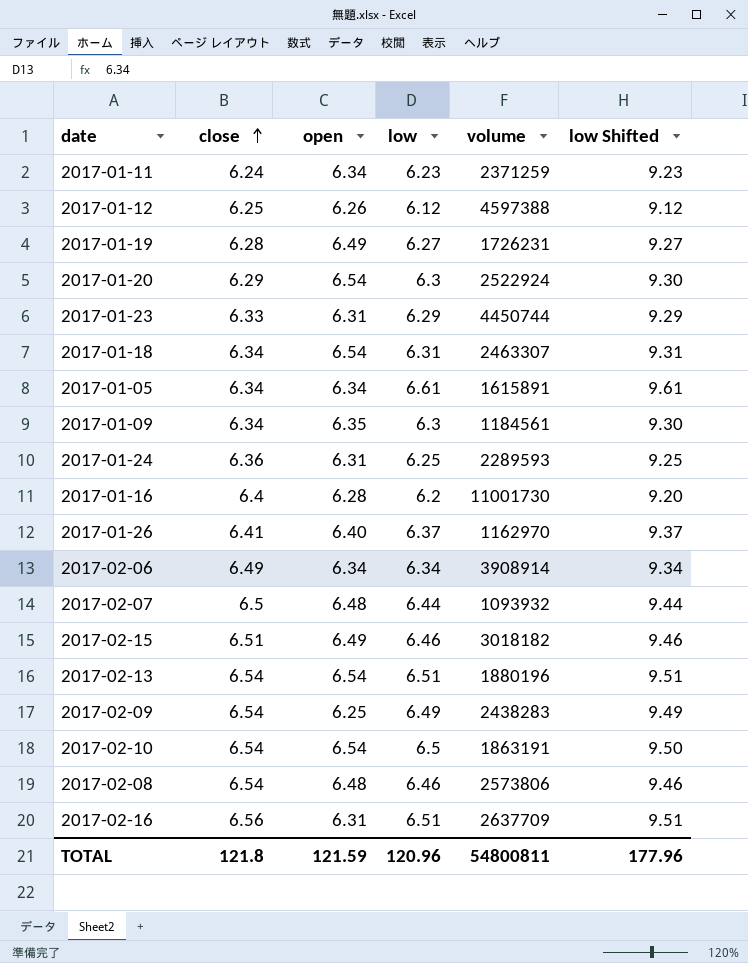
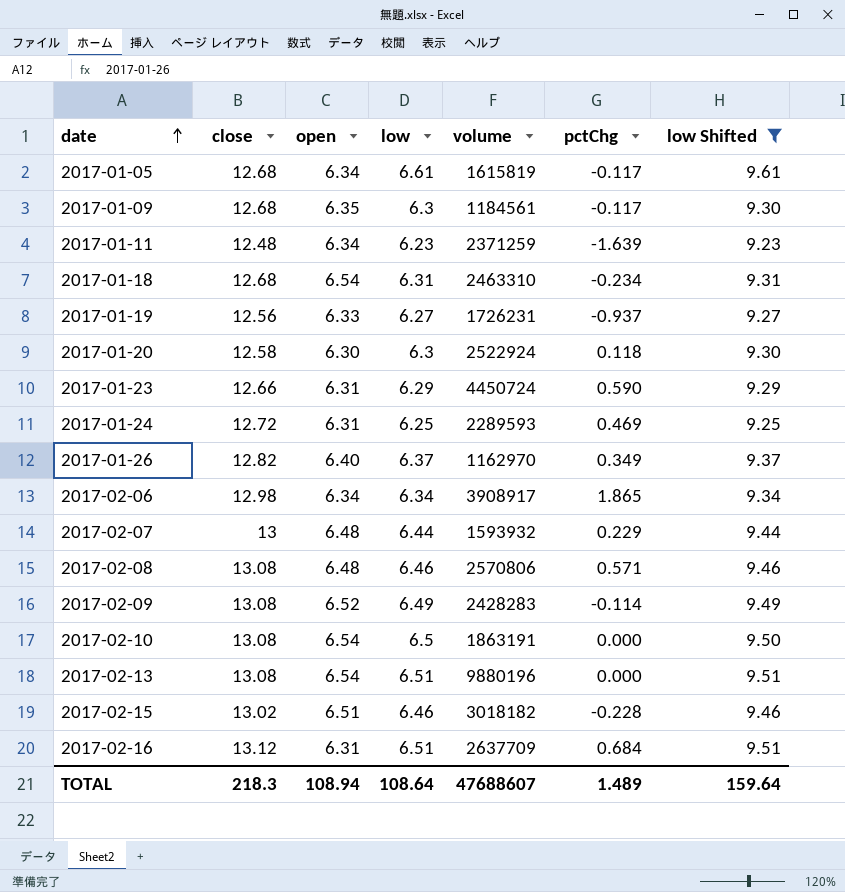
filter: none -> low Shifted >= 9.23
row order: close ascending -> date ascending
column pctChg | position: none -> 6
2017-01-05 | close: 6.34 -> 12.68
2017-01-05 | volume: 1615891 -> 1615819
2017-01-09 | close: 6.34 -> 12.68
2017-01-11 | close: 6.24 -> 12.48
2017-01-18 | close: 6.34 -> 12.68
2017-01-18 | volume: 2463307 -> 2463310
2017-01-19 | close: 6.28 -> 12.56
2017-01-19 | open: 6.49 -> 6.33
2017-01-20 | close: 6.29 -> 12.58
2017-01-20 | open: 6.54 -> 6.30
2017-01-23 | close: 6.33 -> 12.66
2017-01-23 | volume: 4450744 -> 4450724
2017-01-24 | close: 6.36 -> 12.72
2017-01-26 | close: 6.41 -> 12.82
2017-02-06 | close: 6.49 -> 12.98
2017-02-06 | volume: 3908914 -> 3908917
2017-02-07 | close: 6.5 -> 13
2017-02-07 | volume: 1093932 -> 1593932
2017-02-08 | close: 6.54 -> 13.08
2017-02-08 | volume: 2573806 -> 2570806
2017-02-09 | close: 6.54 -> 13.08
2017-02-09 | open: 6.25 -> 6.52
2017-02-09 | volume: 2438283 -> 2428283
2017-02-10 | close: 6.54 -> 13.08
2017-02-13 | close: 6.54 -> 13.08
2017-02-13 | volume: 1880196 -> 9880196
2017-02-15 | close: 6.51 -> 13.02
2017-02-15 | open: 6.49 -> 6.51
2017-02-16 | close: 6.56 -> 13.12
TOTAL | close: 121.8 -> 218.3
TOTAL | open: 121.59 -> 108.94
TOTAL | low: 120.96 -> 108.64
TOTAL | volume: 54800811 -> 47688607
TOTAL | low Shifted: 177.96 -> 159.64

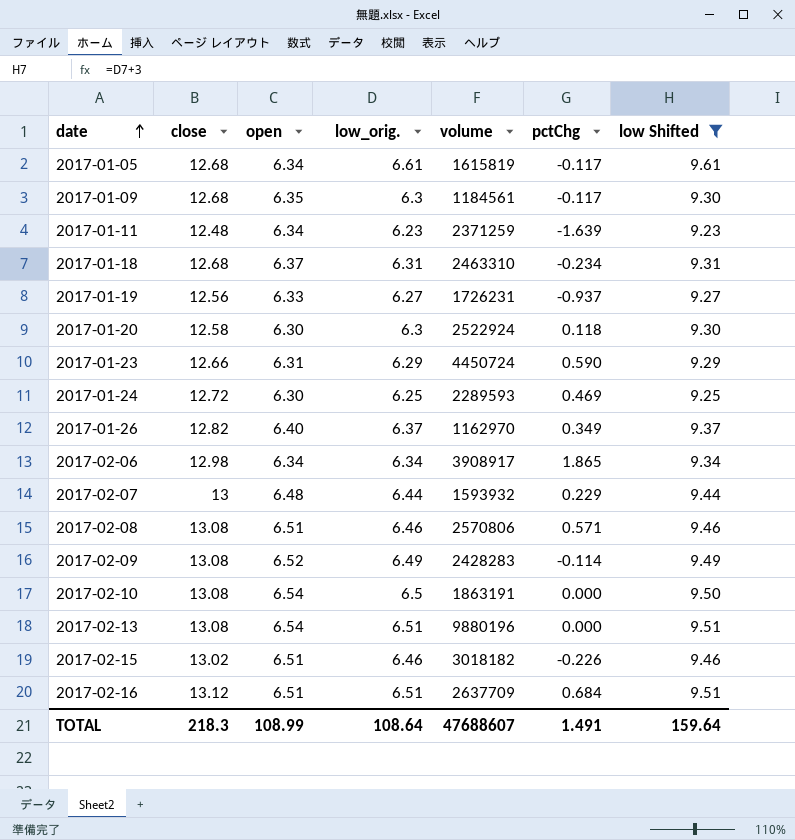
column name: low -> low_orig.
2017-01-18 | open: 6.54 -> 6.37
2017-01-24 | open: 6.31 -> 6.30
2017-02-08 | open: 6.48 -> 6.51
2017-02-15 | pctChg: -0.228 -> -0.226
2017-02-16 | open: 6.31 -> 6.51
TOTAL | open: 108.94 -> 108.99
TOTAL | pctChg: 1.489 -> 1.491

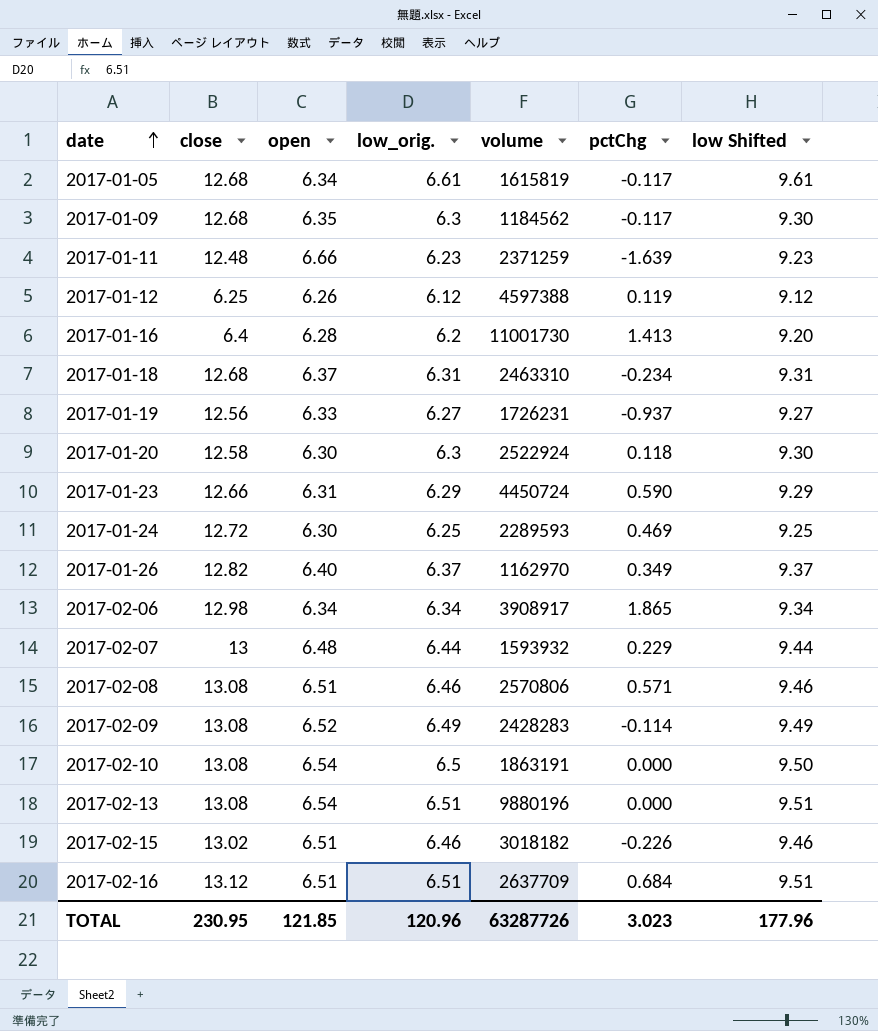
filter: low Shifted >= 9.23 -> none
2017-01-09 | volume: 1184561 -> 1184562
2017-01-11 | open: 6.34 -> 6.66
TOTAL | close: 218.3 -> 230.95
TOTAL | open: 108.99 -> 121.85
TOTAL | low_orig.: 108.64 -> 120.96
TOTAL | volume: 47688607 -> 63287726
TOTAL | pctChg: 1.491 -> 3.023
TOTAL | low Shifted: 159.64 -> 177.96

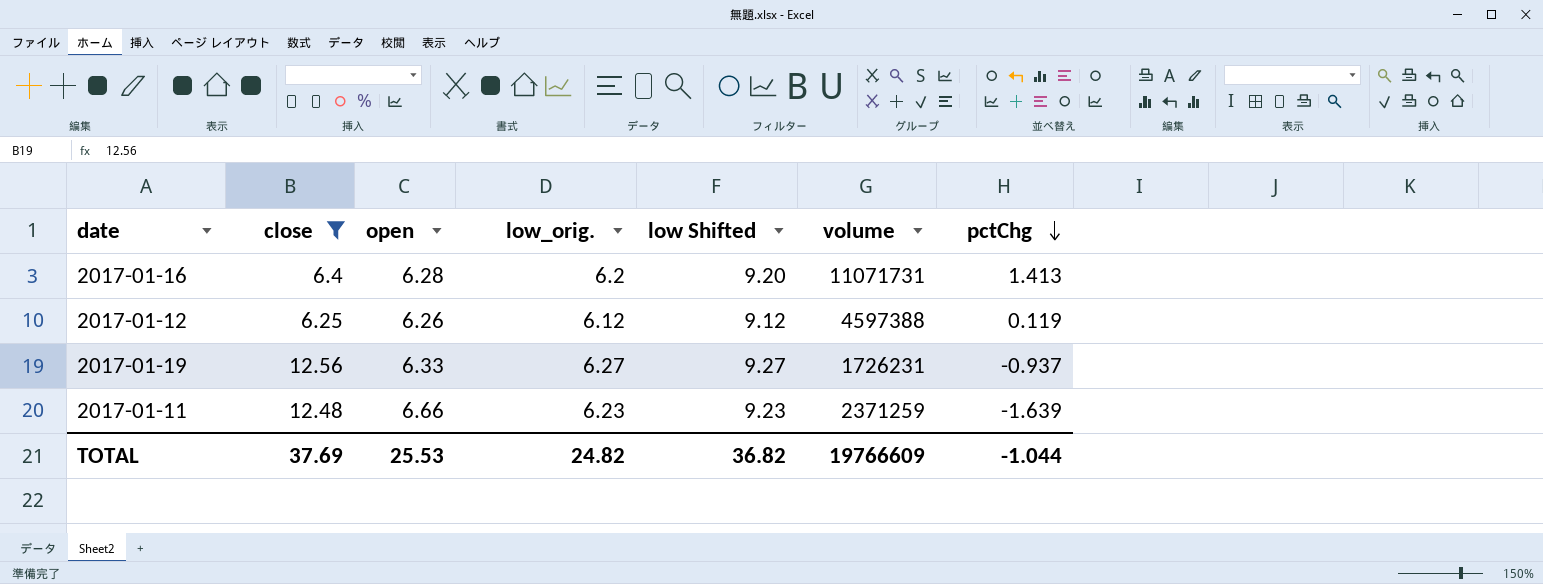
filter: none -> close <= 12.56
row order: date ascending -> pctChg descending
column low Shifted | position: 7 -> 5
2017-01-16 | volume: 11001730 -> 11071731
TOTAL | close: 230.95 -> 37.69
TOTAL | open: 121.85 -> 25.53
TOTAL | low_orig.: 120.96 -> 24.82
TOTAL | low Shifted: 177.96 -> 36.82
TOTAL | volume: 63287726 -> 19766609
TOTAL | pctChg: 3.023 -> -1.044

